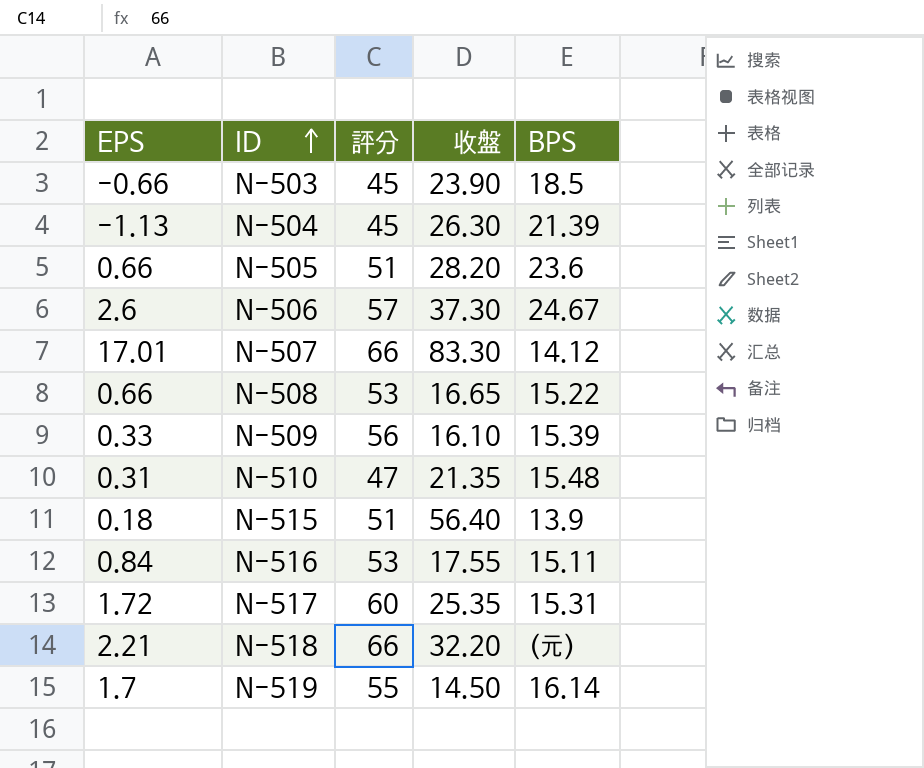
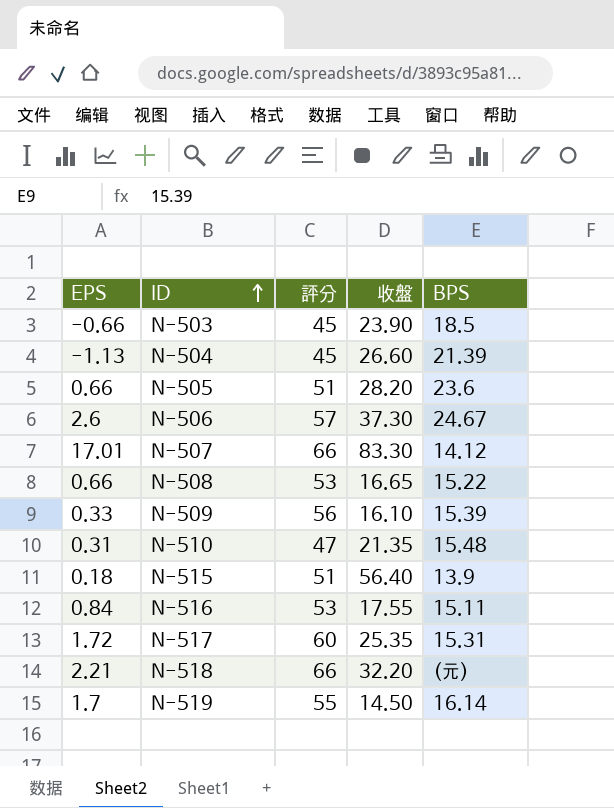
N-504 | 收盤: 26.30 -> 26.60

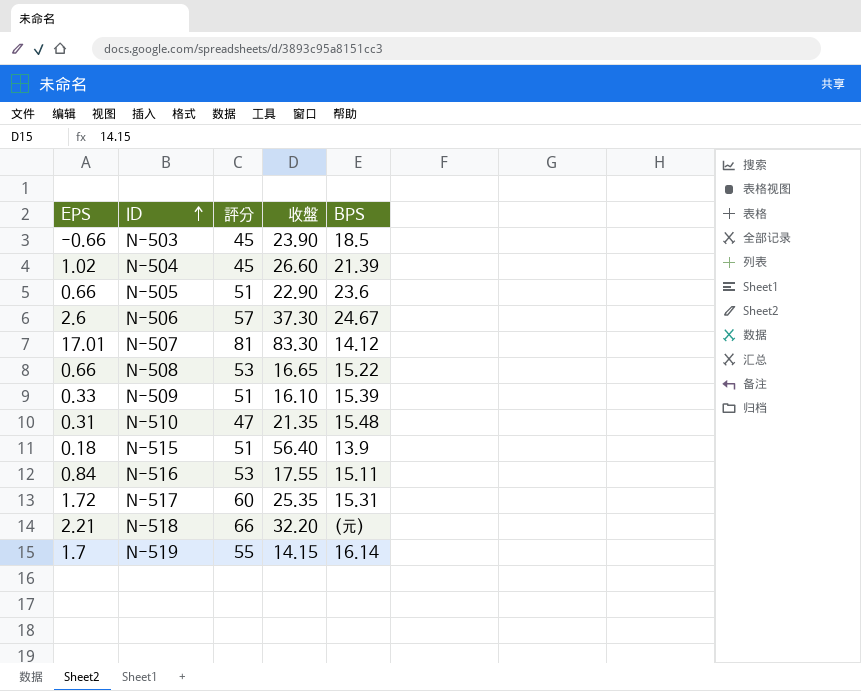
N-504 | EPS: -1.13 -> 1.02
N-505 | 收盤: 28.20 -> 22.90
N-507 | 評分: 66 -> 81
N-509 | 評分: 56 -> 51
N-519 | 收盤: 14.50 -> 14.15

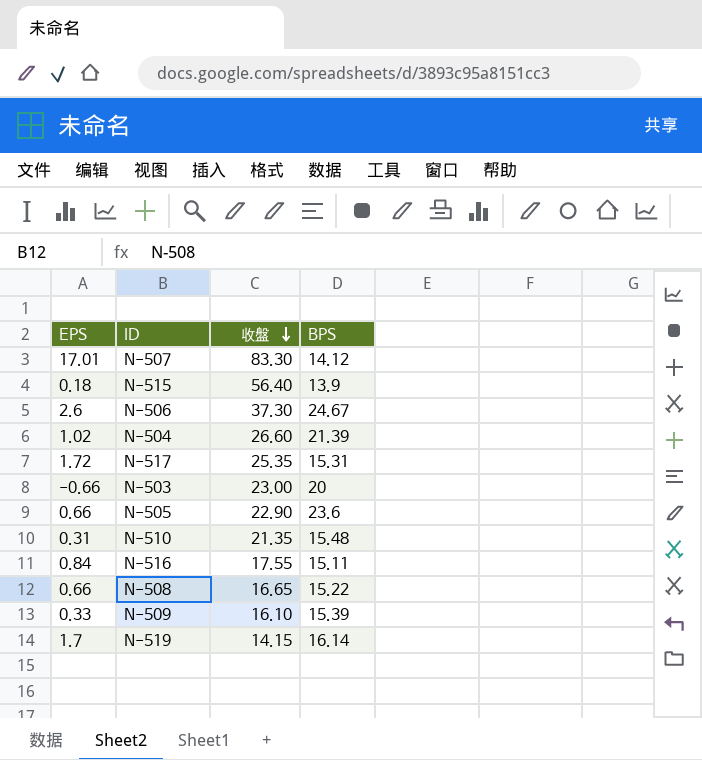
row order: ID ascending -> 收盤 descending
column 評分 | position: 3 -> none
row N-518: 2.21 | 66 | 32.20 | (元) -> none
N-503 | 收盤: 23.90 -> 23.00
N-503 | BPS: 18.5 -> 20

